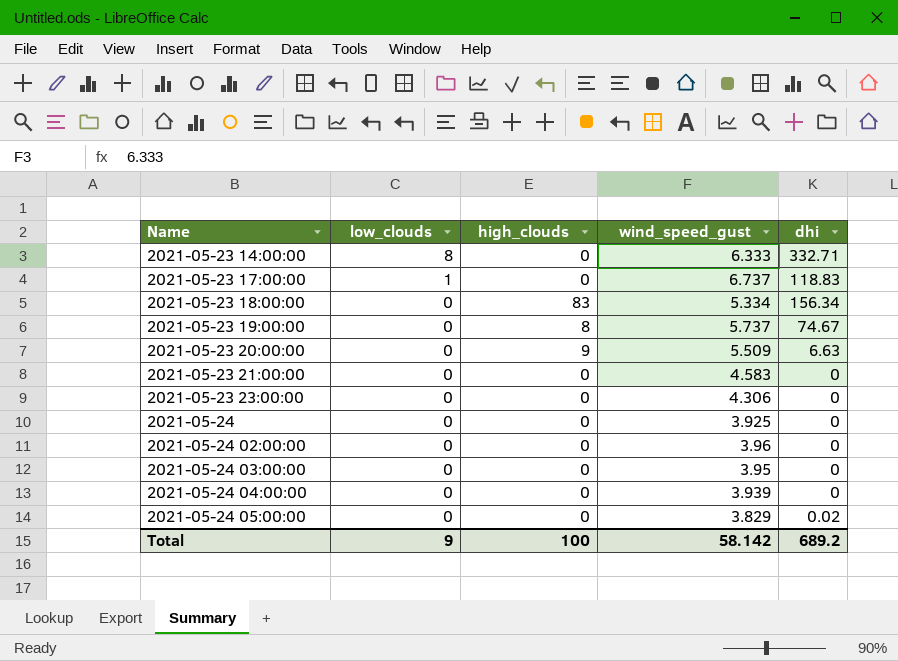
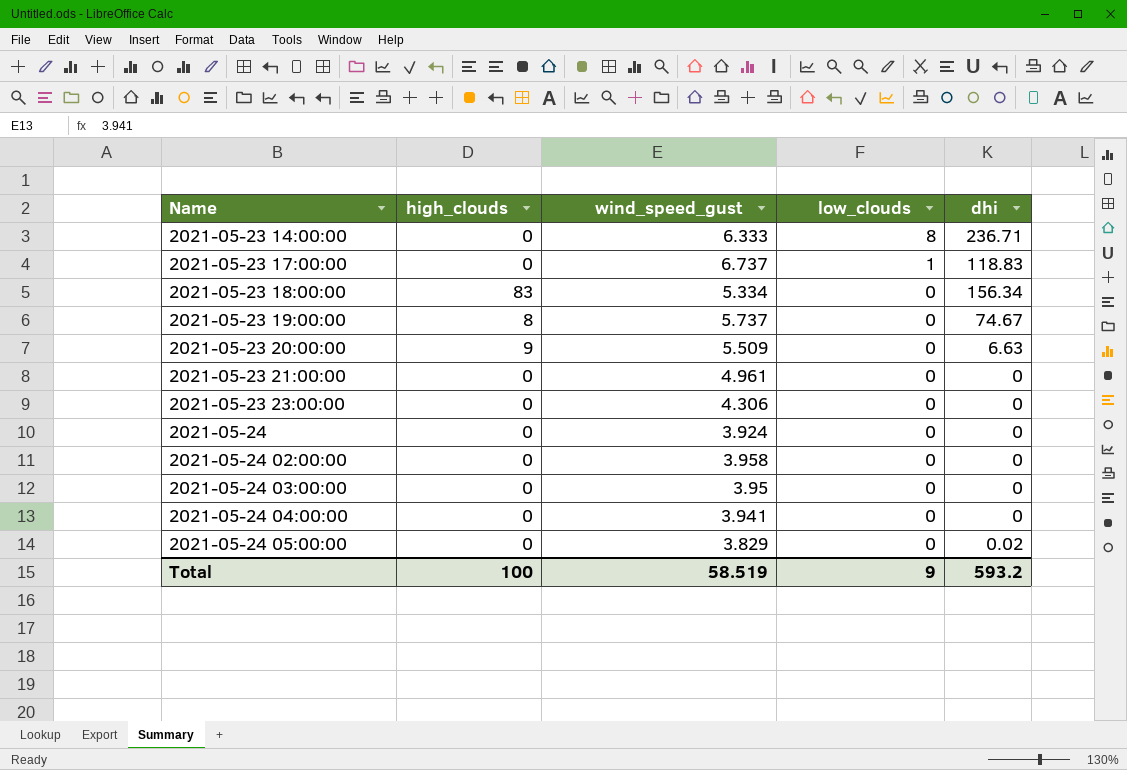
column low_clouds | position: 2 -> 4
2021-05-23 14:00:00 | dhi: 332.71 -> 236.71
2021-05-23 21:00:00 | wind_speed_gust: 4.583 -> 4.961
2021-05-24 | wind_speed_gust: 3.925 -> 3.924
2021-05-24 02:00:00 | wind_speed_gust: 3.96 -> 3.958
2021-05-24 04:00:00 | wind_speed_gust: 3.939 -> 3.941
Total | wind_speed_gust: 58.142 -> 58.519
Total | dhi: 689.2 -> 593.2

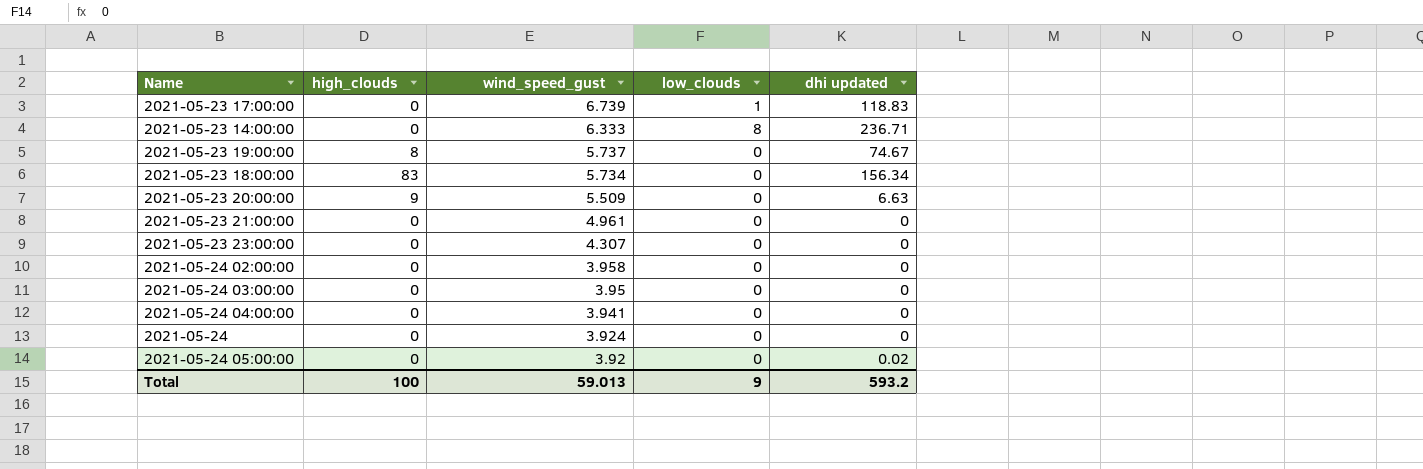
row order: Name ascending -> wind_speed_gust descending
column name: dhi -> dhi updated
2021-05-23 17:00:00 | wind_speed_gust: 6.737 -> 6.739
2021-05-23 18:00:00 | wind_speed_gust: 5.334 -> 5.734
2021-05-23 23:00:00 | wind_speed_gust: 4.306 -> 4.307
2021-05-24 05:00:00 | wind_speed_gust: 3.829 -> 3.92
Total | wind_speed_gust: 58.519 -> 59.013

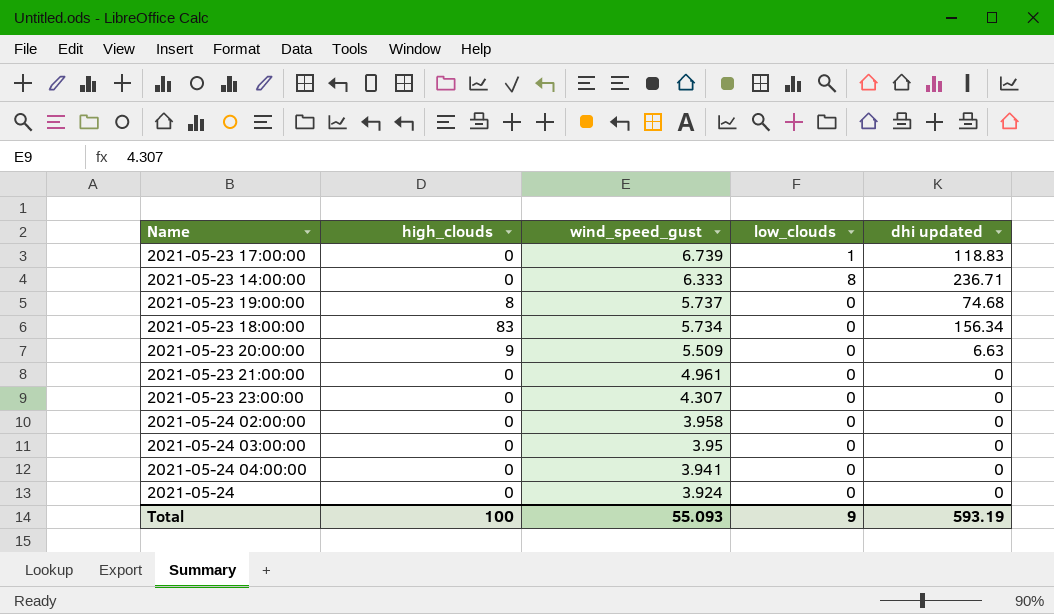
row 2021-05-24 05:00:00: 0 | 3.92 | 0 | 0.02 -> none
2021-05-23 19:00:00 | dhi updated: 74.67 -> 74.68
Total | wind_speed_gust: 59.013 -> 55.093
Total | dhi updated: 593.2 -> 593.19

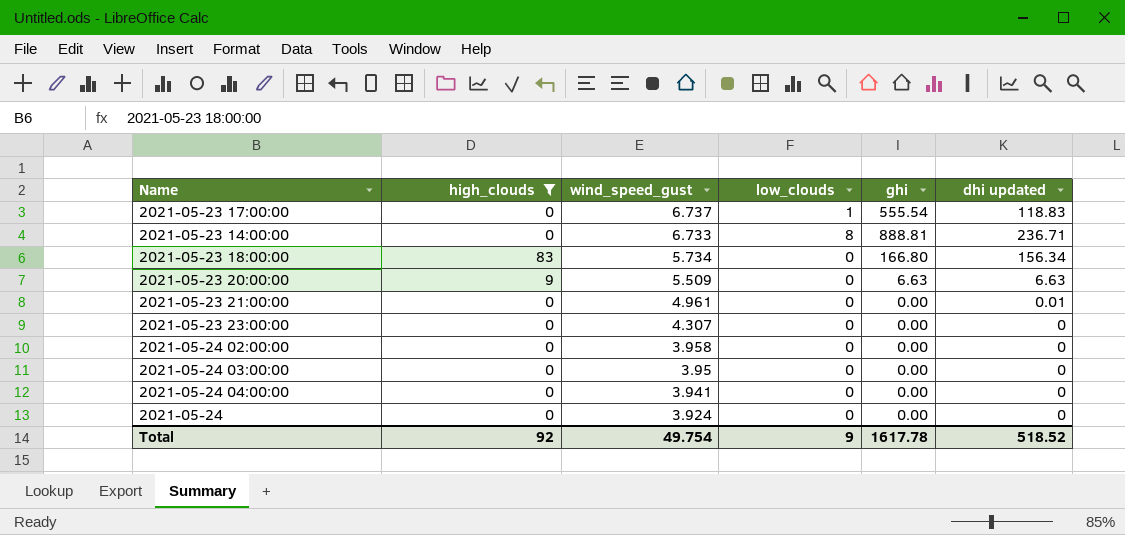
filter: none -> high_clouds != 8
column ghi | position: none -> 5
2021-05-23 17:00:00 | wind_speed_gust: 6.739 -> 6.737
2021-05-23 14:00:00 | wind_speed_gust: 6.333 -> 6.733
2021-05-23 21:00:00 | dhi updated: 0 -> 0.01
Total | high_clouds: 100 -> 92
Total | wind_speed_gust: 55.093 -> 49.754
Total | dhi updated: 593.19 -> 518.52

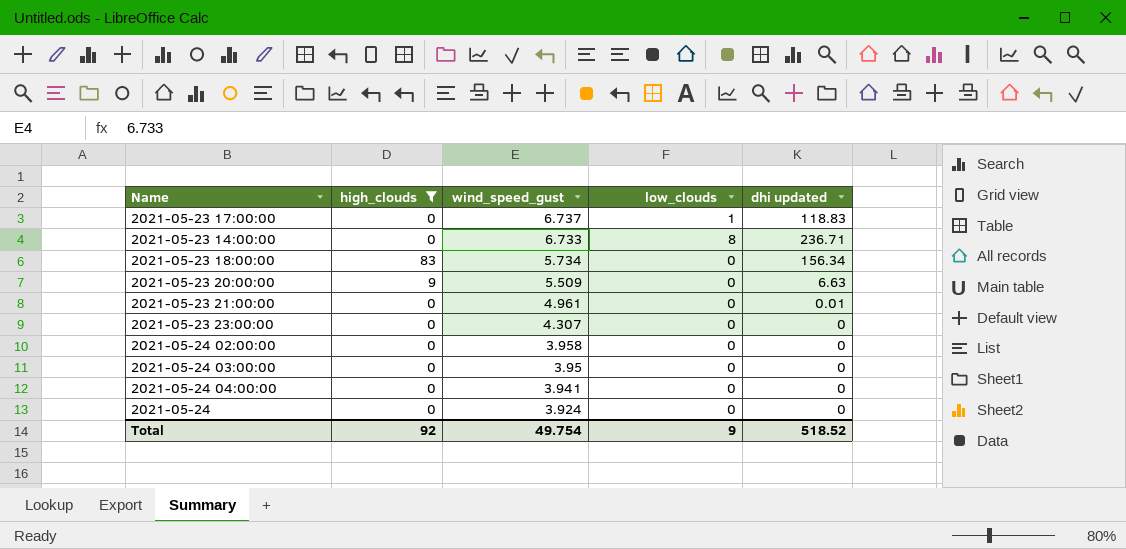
column ghi | position: 5 -> none

